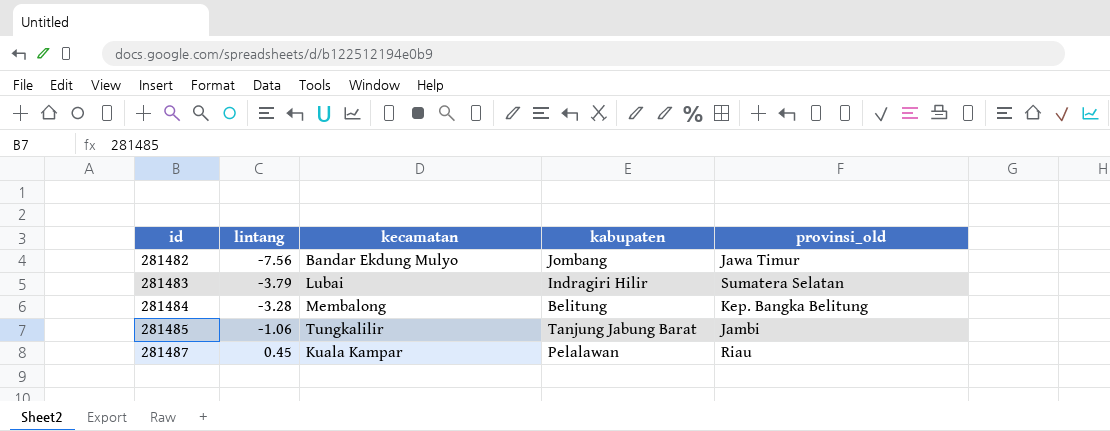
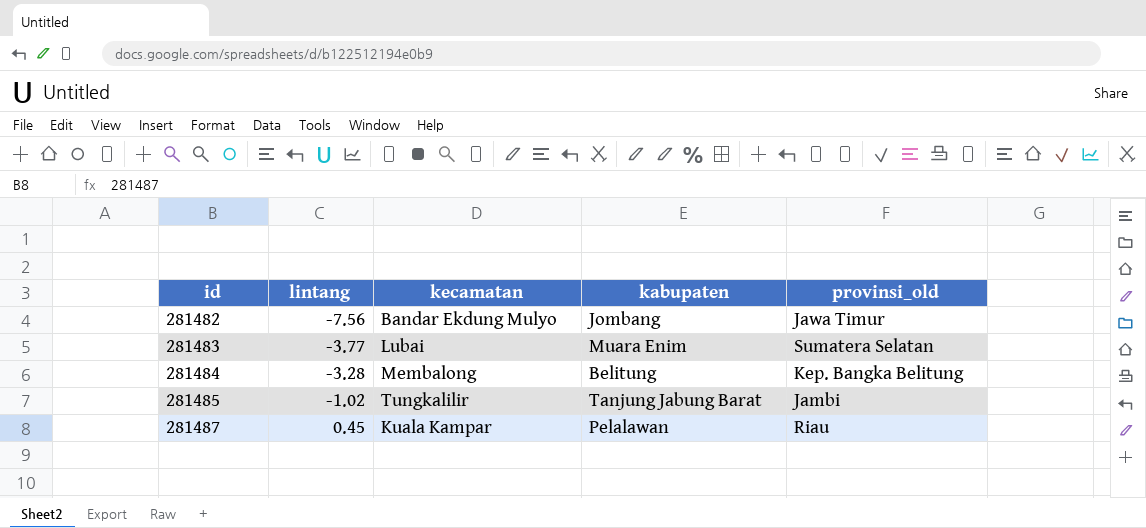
281483 | lintang: -3.79 -> -3.77
281483 | kabupaten: Indragiri Hilir -> Muara Enim
281485 | lintang: -1.06 -> -1.02

